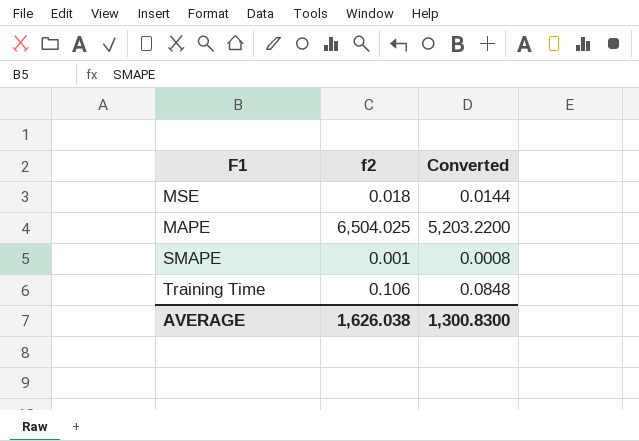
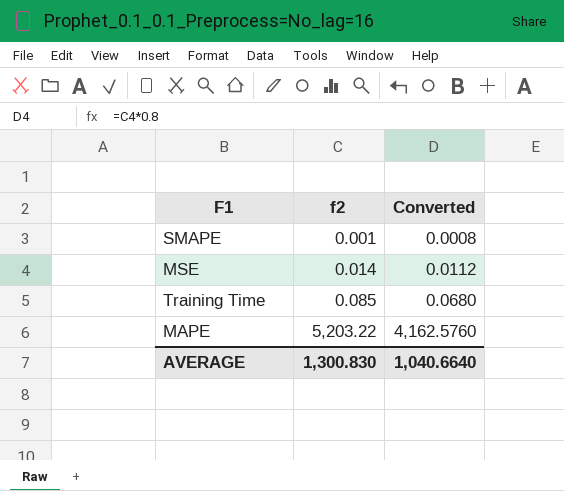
row order: none -> f2 ascending
MSE | f2: 0.018 -> 0.014
MSE | Converted: 0.0144 -> 0.0112
Training Time | f2: 0.106 -> 0.085
Training Time | Converted: 0.0848 -> 0.0680
MAPE | f2: 6,504.025 -> 5,203.22
MAPE | Converted: 5,203.2200 -> 4,162.5760
AVERAGE | f2: 1,626.038 -> 1,300.830
AVERAGE | Converted: 1,300.8300 -> 1,040.6640

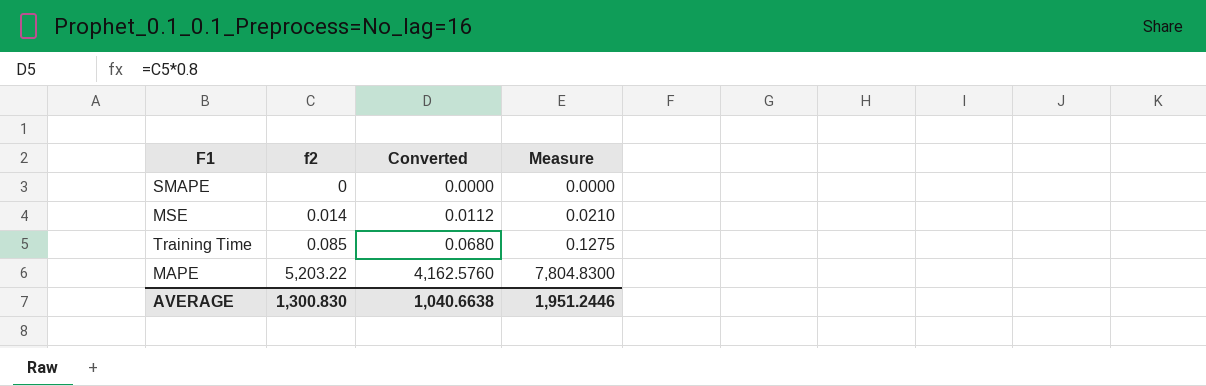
column Measure | formula: none -> [f2] * 1.5
SMAPE | f2: 0.001 -> 0
SMAPE | Converted: 0.0008 -> 0.0000
AVERAGE | Converted: 1,040.6640 -> 1,040.6638

